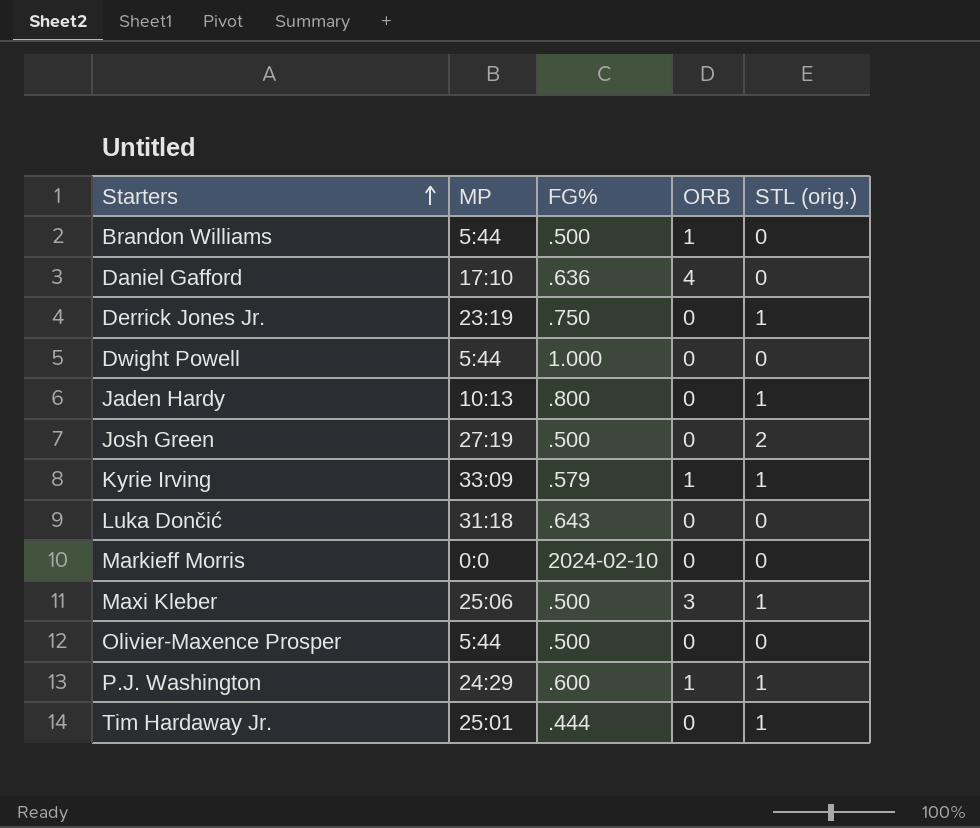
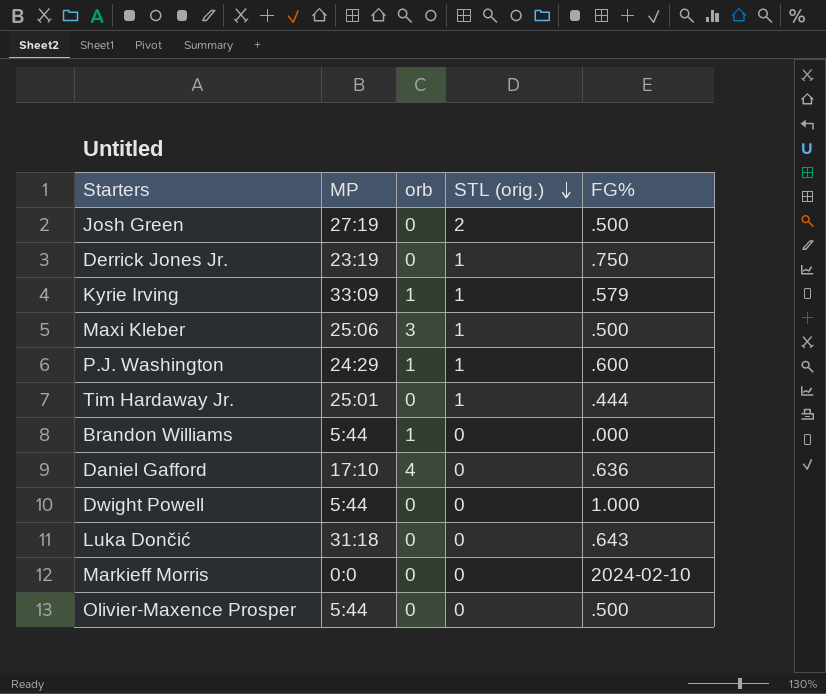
row order: Starters ascending -> STL (orig.) descending
column name: ORB -> orb
column FG% | position: 3 -> 5
row Jaden Hardy: 10:13 | .800 | 0 | 1 -> none
Brandon Williams | FG%: .500 -> .000

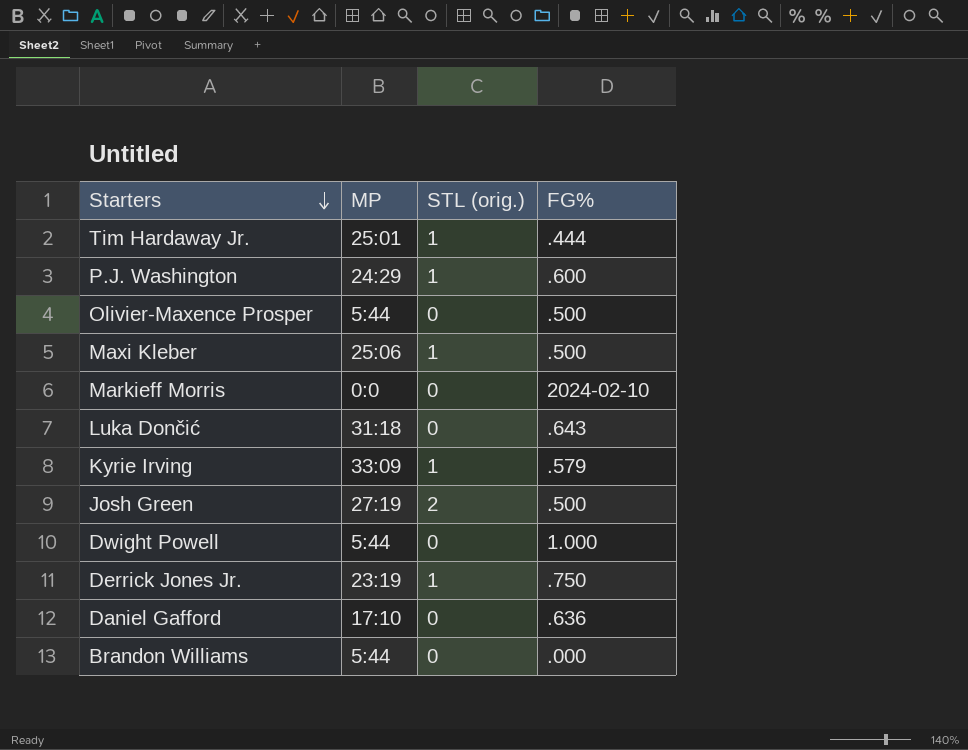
row order: STL (orig.) descending -> Starters descending
column orb | position: 3 -> none

